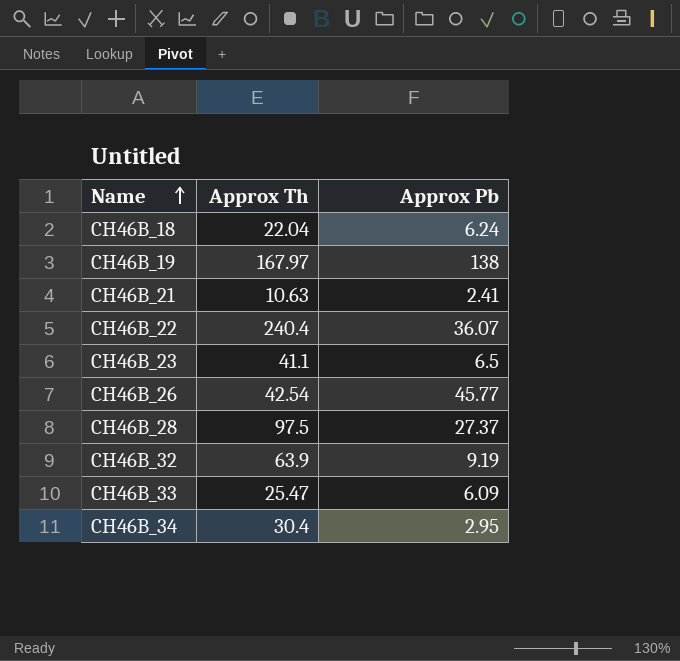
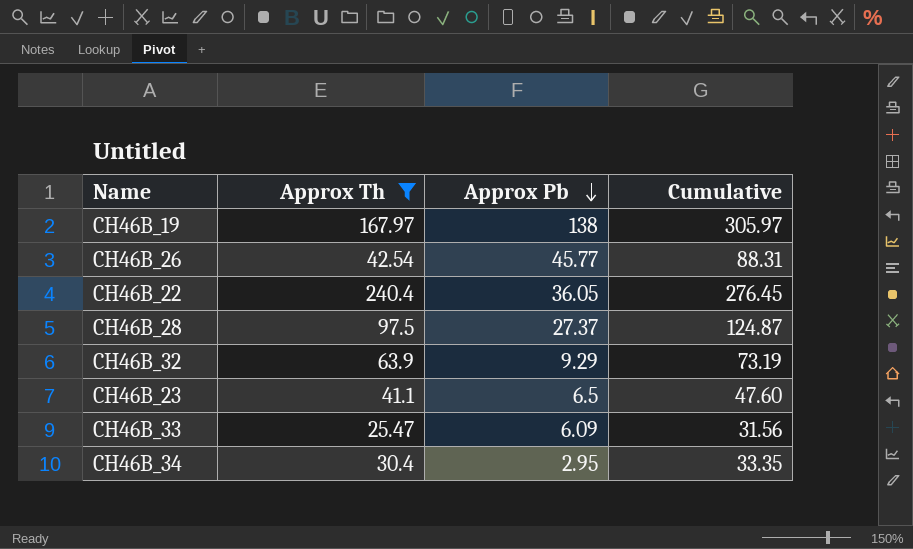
filter: none -> Approx Th >= 25.47
row order: Name ascending -> Approx Pb descending
column Cumulative | formula: none -> [Approx Th] + [Approx Pb]
CH46B_22 | Approx Pb: 36.07 -> 36.05
CH46B_32 | Approx Pb: 9.19 -> 9.29

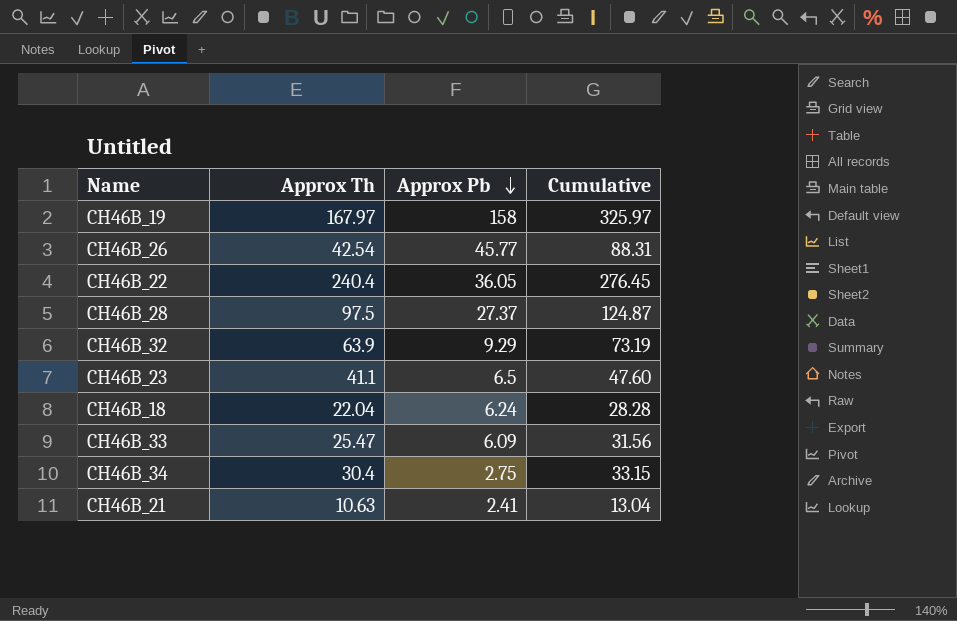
filter: Approx Th >= 25.47 -> none
CH46B_19 | Approx Pb: 138 -> 158
CH46B_19 | Cumulative: 305.97 -> 325.97
CH46B_34 | Approx Pb: 2.95 -> 2.75
CH46B_34 | Cumulative: 33.35 -> 33.15

